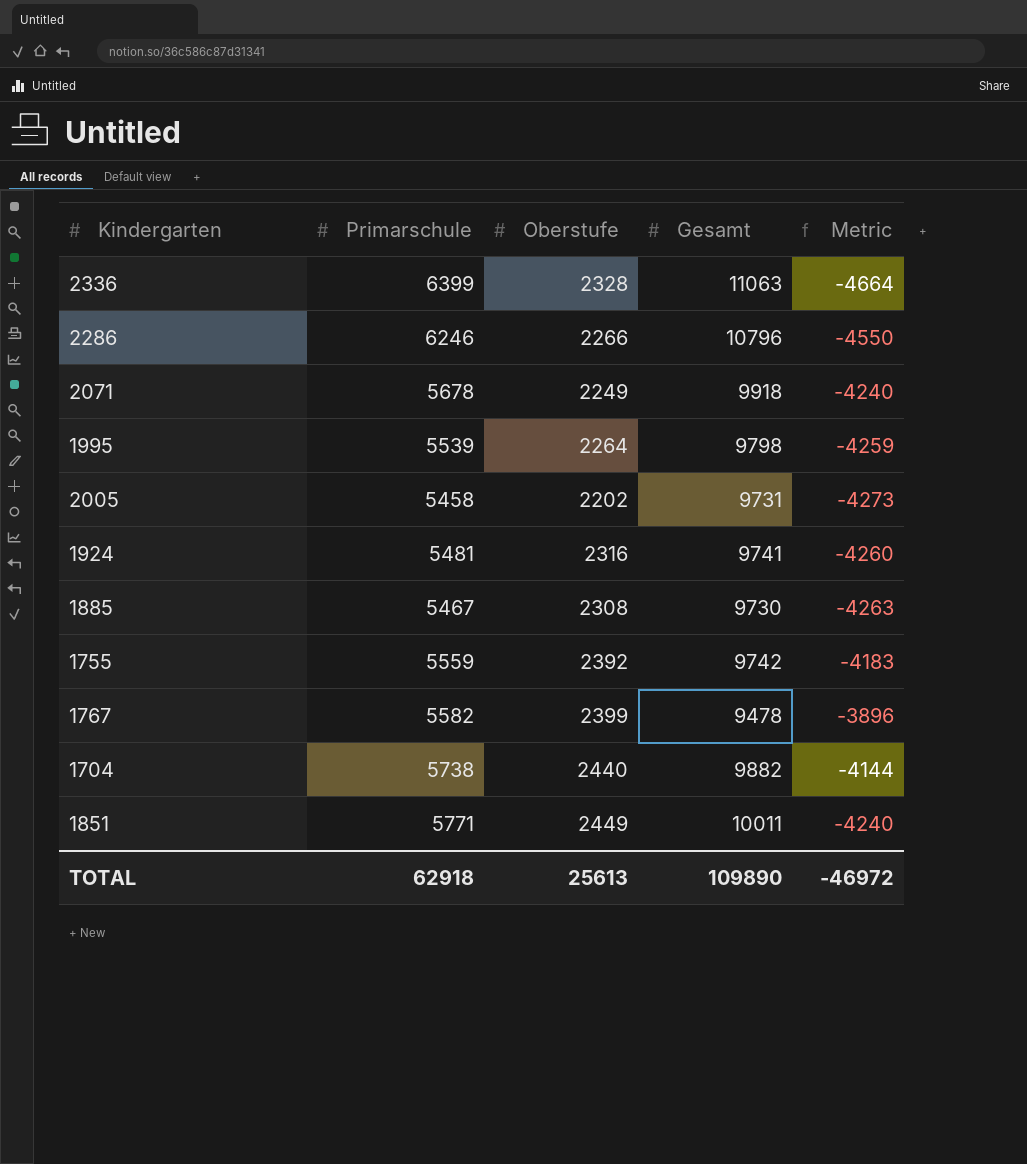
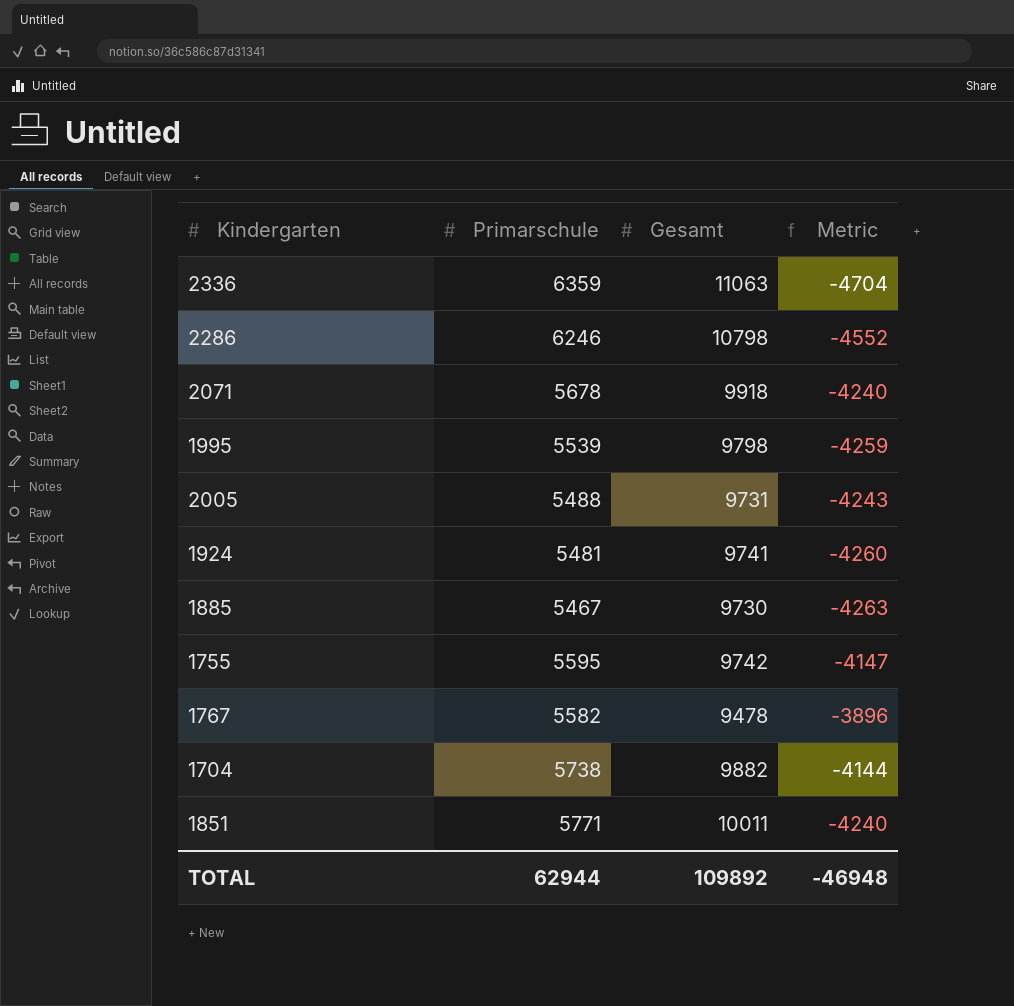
column Oberstufe | position: 3 -> none
2336 | Primarschule: 6399 -> 6359
2336 | Metric: -4664 -> -4704
2286 | Gesamt: 10796 -> 10798
2286 | Metric: -4550 -> -4552
2005 | Primarschule: 5458 -> 5488
2005 | Metric: -4273 -> -4243
1755 | Primarschule: 5559 -> 5595
1755 | Metric: -4183 -> -4147
TOTAL | Primarschule: 62918 -> 62944
TOTAL | Gesamt: 109890 -> 109892
TOTAL | Metric: -46972 -> -46948

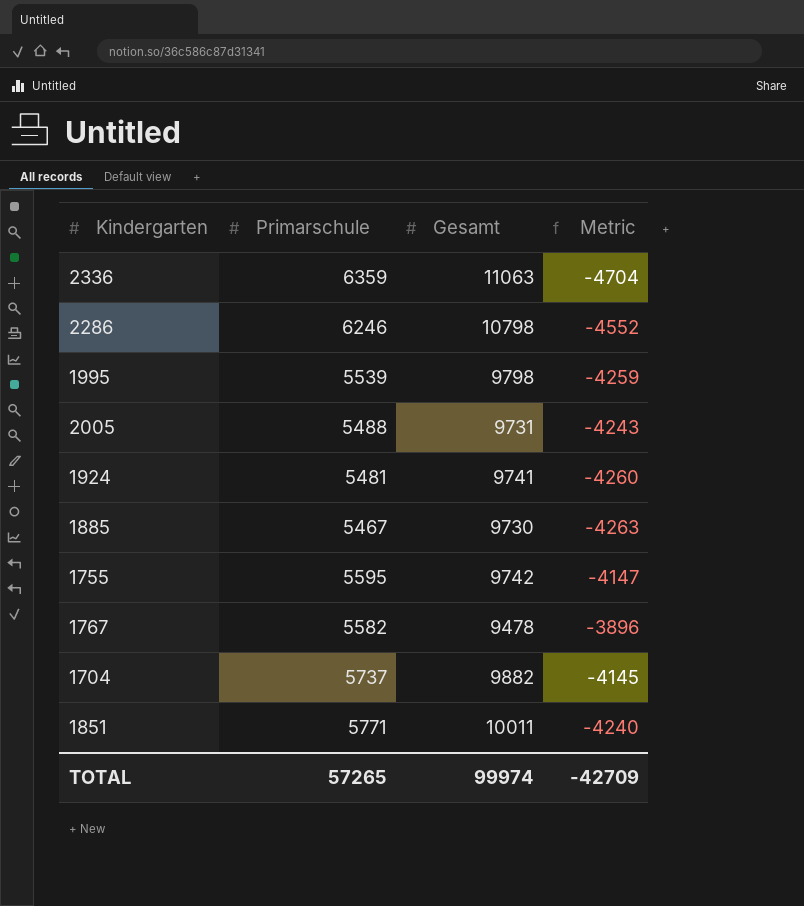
row 2071: 5678 | 9918 | -4240 -> none
1704 | Primarschule: 5738 -> 5737
1704 | Metric: -4144 -> -4145
TOTAL | Primarschule: 62944 -> 57265
TOTAL | Gesamt: 109892 -> 99974
TOTAL | Metric: -46948 -> -42709

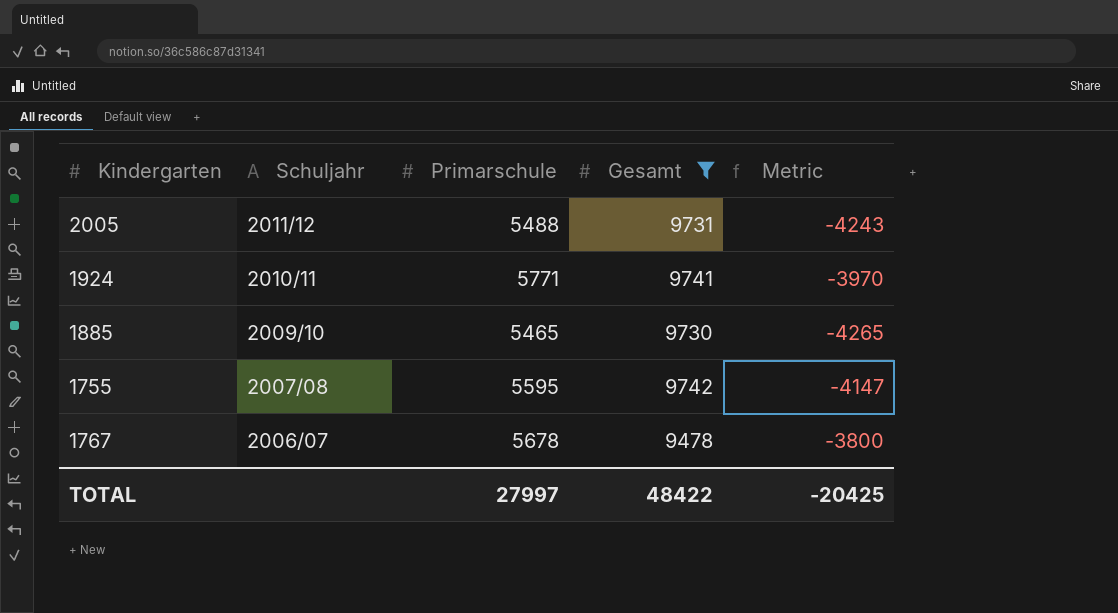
filter: none -> Gesamt <= 9742
column Schuljahr | position: none -> 2
1924 | Primarschule: 5481 -> 5771
1924 | Metric: -4260 -> -3970
1885 | Primarschule: 5467 -> 5465
1885 | Metric: -4263 -> -4265
1767 | Primarschule: 5582 -> 5678
1767 | Metric: -3896 -> -3800
TOTAL | Primarschule: 57265 -> 27997
TOTAL | Gesamt: 99974 -> 48422
TOTAL | Metric: -42709 -> -20425

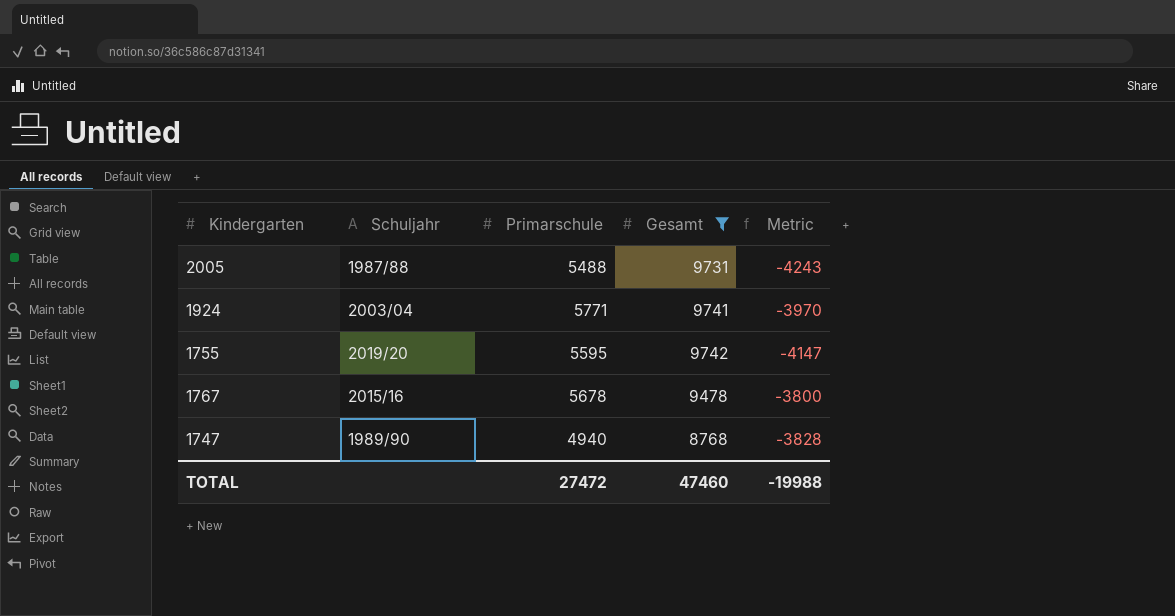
row 1885: 2009/10 | 5465 | 9730 | -4265 -> none
2005 | Schuljahr: 2011/12 -> 1987/88
1924 | Schuljahr: 2010/11 -> 2003/04
1755 | Schuljahr: 2007/08 -> 2019/20
1767 | Schuljahr: 2006/07 -> 2015/16
row 1747: none -> 1989/90 | 4940 | 8768 | -3828
TOTAL | Primarschule: 27997 -> 27472
TOTAL | Gesamt: 48422 -> 47460
TOTAL | Metric: -20425 -> -19988

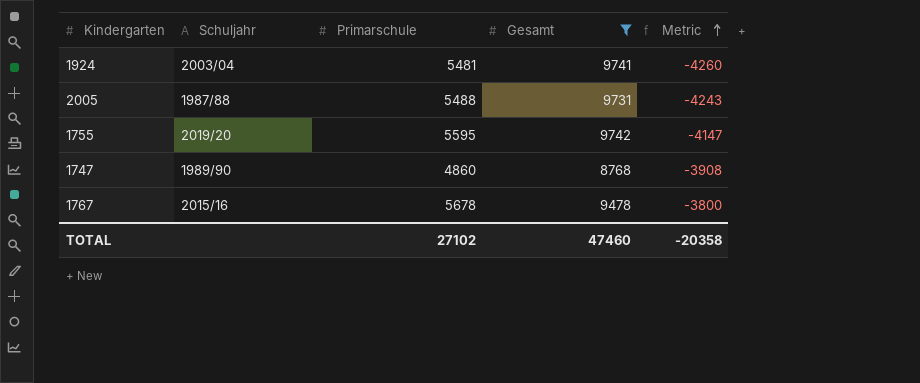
row order: none -> Metric ascending
1924 | Primarschule: 5771 -> 5481
1924 | Metric: -3970 -> -4260
1747 | Primarschule: 4940 -> 4860
1747 | Metric: -3828 -> -3908
TOTAL | Primarschule: 27472 -> 27102
TOTAL | Metric: -19988 -> -20358

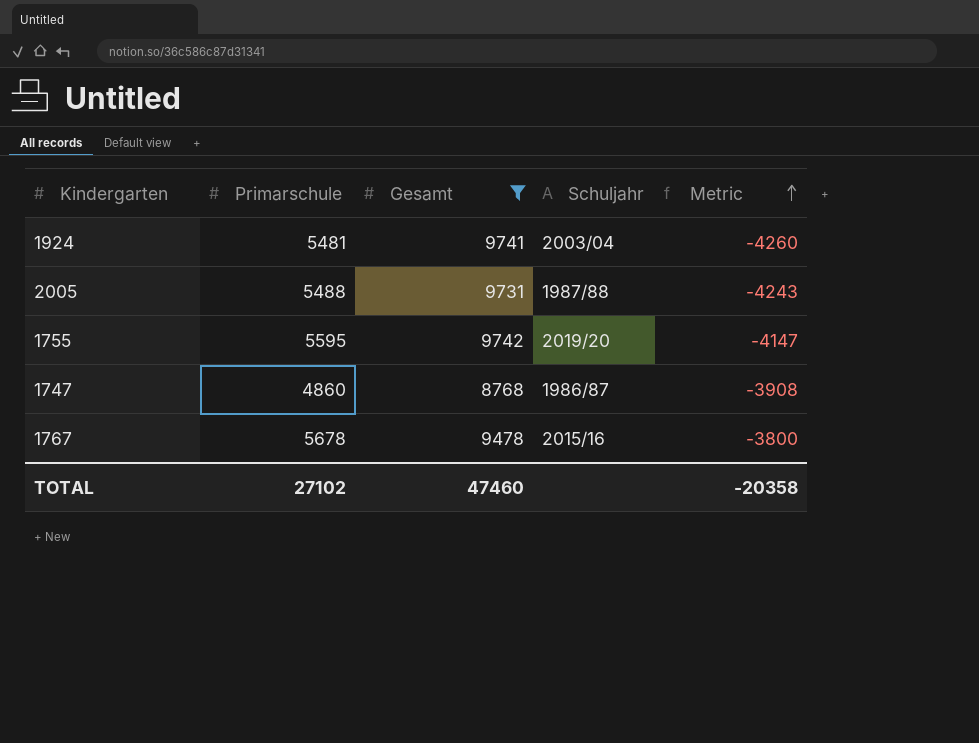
column Schuljahr | position: 2 -> 4
1747 | Schuljahr: 1989/90 -> 1986/87

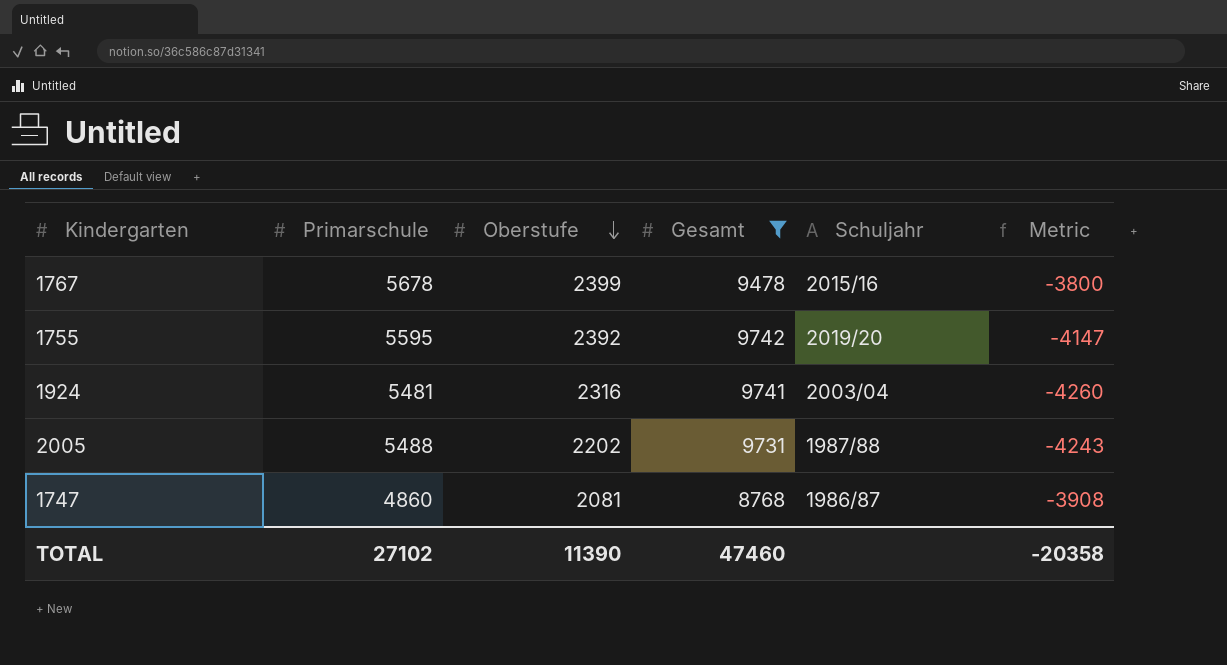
row order: Metric ascending -> Oberstufe descending
column Oberstufe | position: none -> 3

